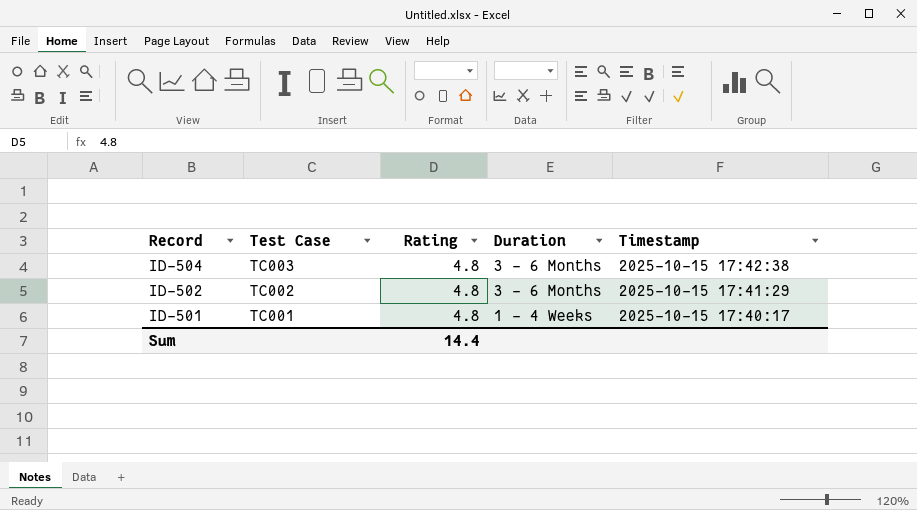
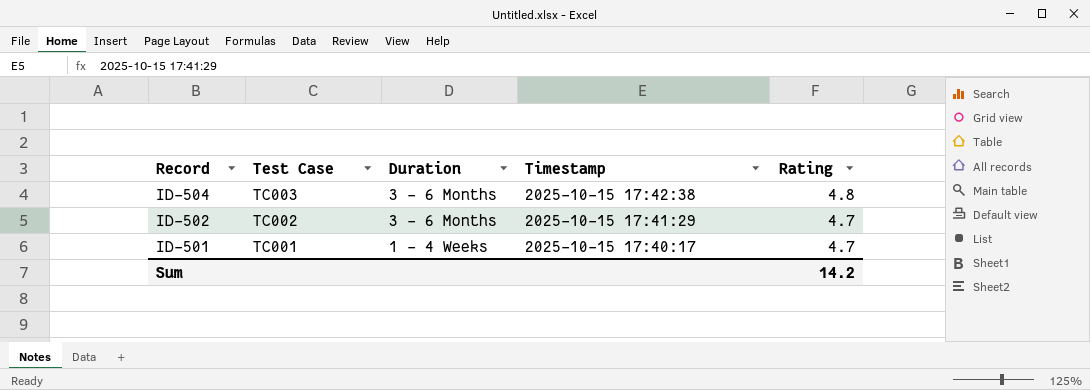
column Rating | position: 3 -> 5
ID-502 | Rating: 4.8 -> 4.7
ID-501 | Rating: 4.8 -> 4.7
Sum | Rating: 14.4 -> 14.2

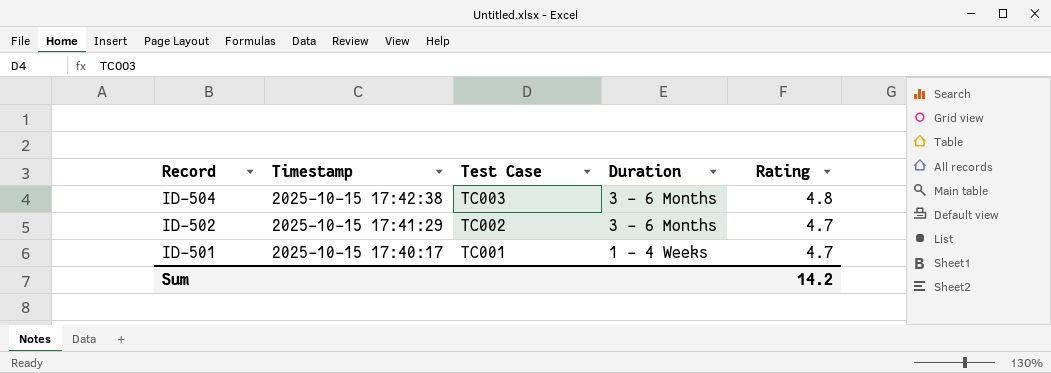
column Timestamp | position: 4 -> 2

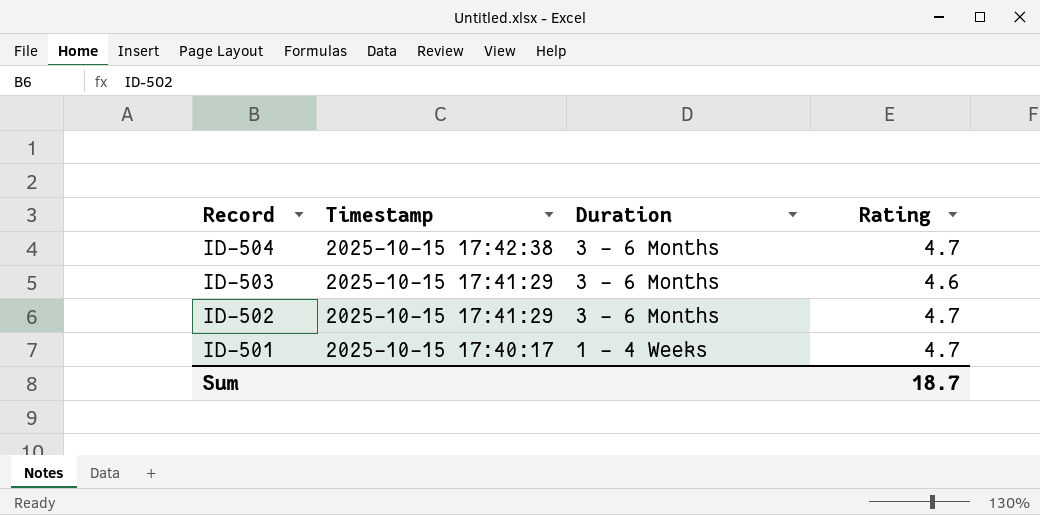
column Test Case | position: 3 -> none
ID-504 | Rating: 4.8 -> 4.7
row ID-503: none -> 2025-10-15 17:41:29 | 3 - 6 Months | 4.6
Sum | Rating: 14.2 -> 18.7

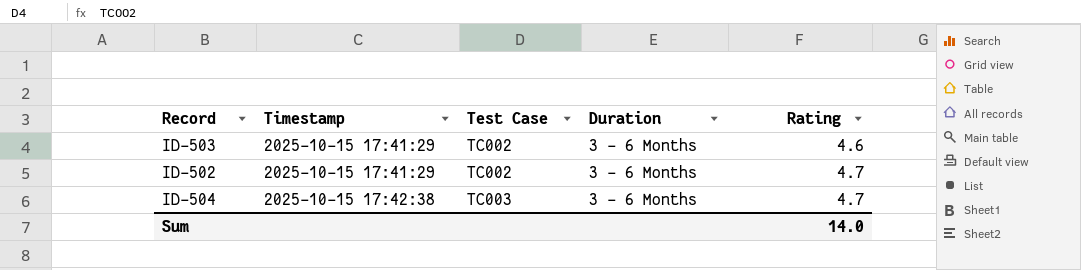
row order: Record descending -> Timestamp ascending
column Test Case | position: none -> 3
row ID-501: 2025-10-15 17:40:17 | 1 - 4 Weeks | 4.7 -> none
Sum | Rating: 18.7 -> 14.0

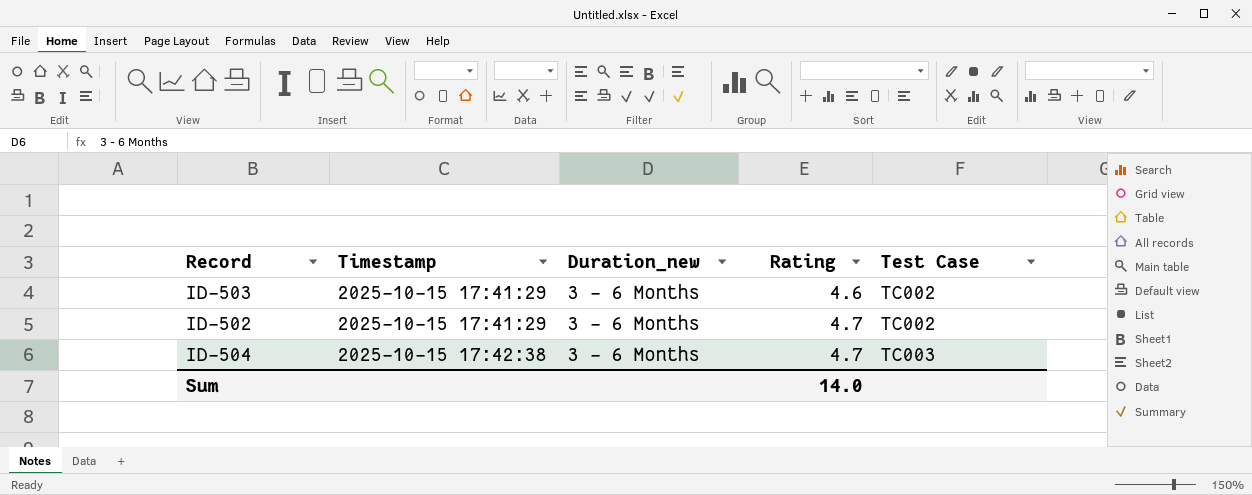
column name: Duration -> Duration_new
column Test Case | position: 3 -> 5

